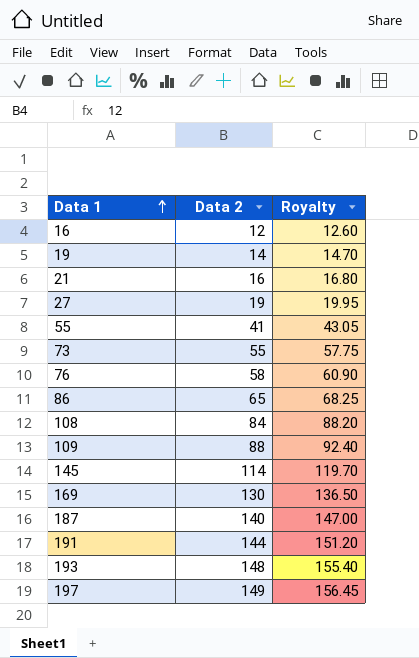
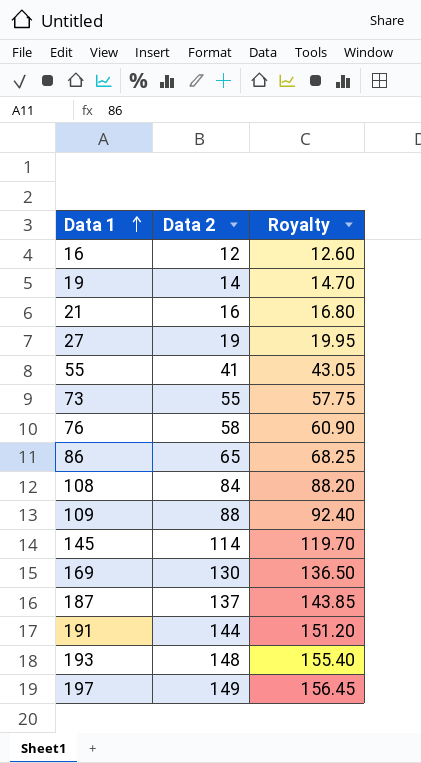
187 | Data 2: 140 -> 137
187 | Royalty: 147.00 -> 143.85

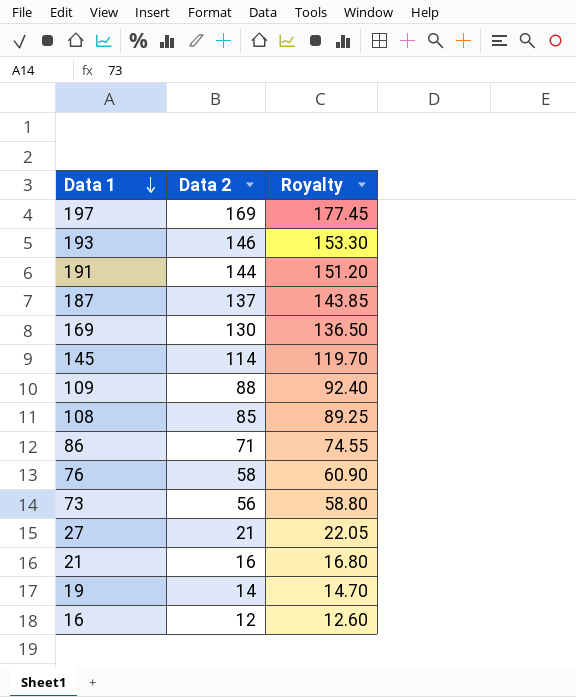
row order: Data 1 ascending -> Data 1 descending
row 55: 41 | 43.05 -> none
197 | Data 2: 149 -> 169
197 | Royalty: 156.45 -> 177.45
193 | Data 2: 148 -> 146
193 | Royalty: 155.40 -> 153.30
108 | Data 2: 84 -> 85
108 | Royalty: 88.20 -> 89.25
86 | Data 2: 65 -> 71
86 | Royalty: 68.25 -> 74.55
73 | Data 2: 55 -> 56
73 | Royalty: 57.75 -> 58.80
27 | Data 2: 19 -> 21
27 | Royalty: 19.95 -> 22.05

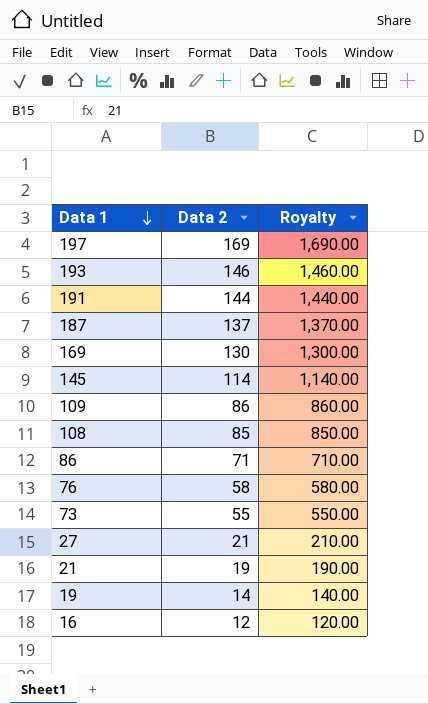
column Royalty | formula: [Data 2] * 1.05 -> [Data 2] * 10
109 | Data 2: 88 -> 86
73 | Data 2: 56 -> 55
21 | Data 2: 16 -> 19

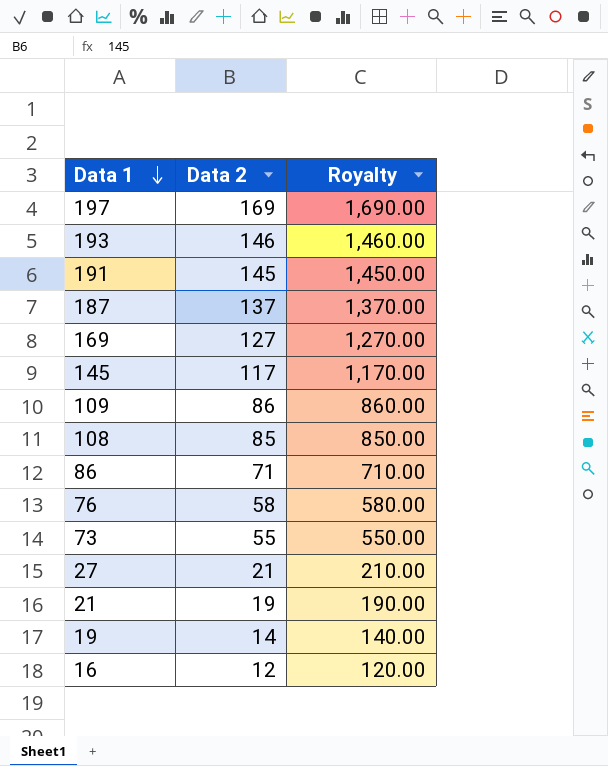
191 | Data 2: 144 -> 145
191 | Royalty: 1,440.00 -> 1,450.00
169 | Data 2: 130 -> 127
169 | Royalty: 1,300.00 -> 1,270.00
145 | Data 2: 114 -> 117
145 | Royalty: 1,140.00 -> 1,170.00

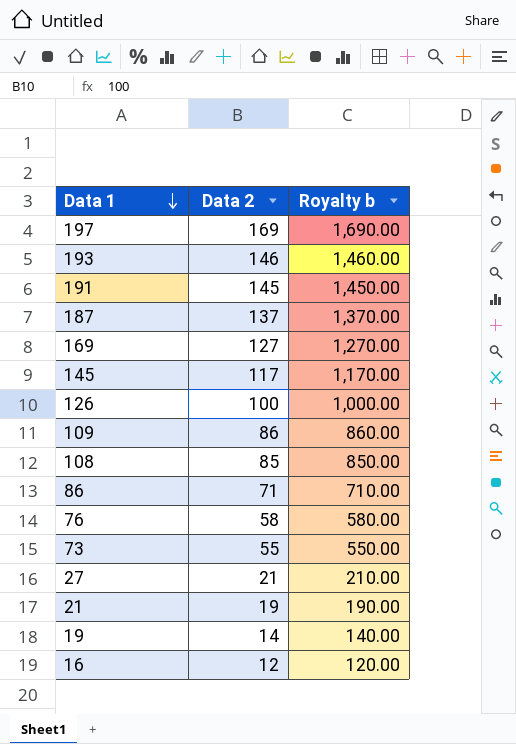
column name: Royalty -> Royalty b
row 126: none -> 100 | 1,000.00

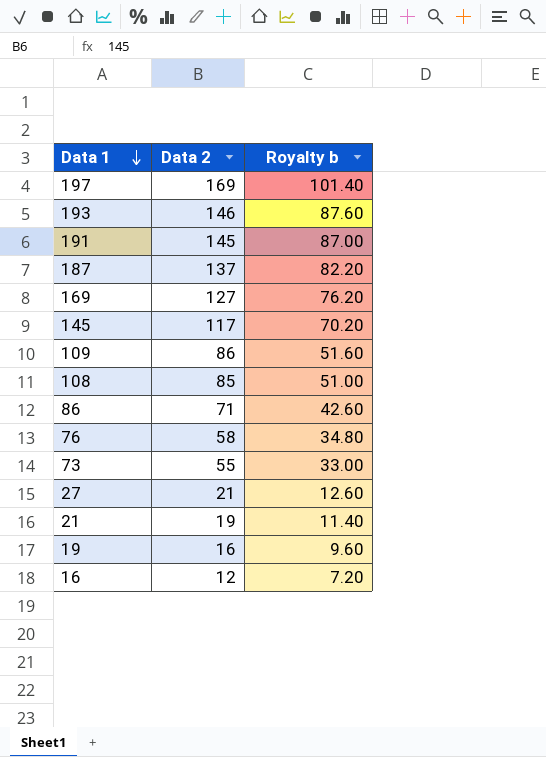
column Royalty b | formula: [Data 2] * 10 -> [Data 2] * 0.6
row 126: 100 | 1,000.00 -> none
19 | Data 2: 14 -> 16

